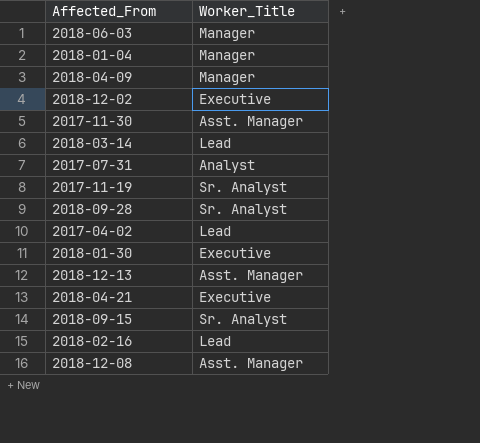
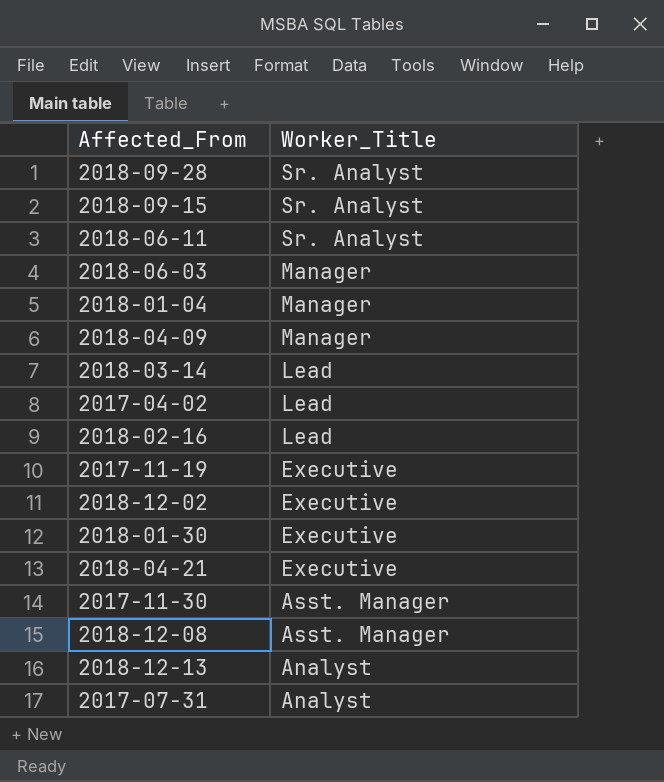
row order: none -> Worker_Title descending
row 2018-06-11: none -> Sr. Analyst
2017-11-19 | Worker_Title: Sr. Analyst -> Executive
2018-12-13 | Worker_Title: Asst. Manager -> Analyst

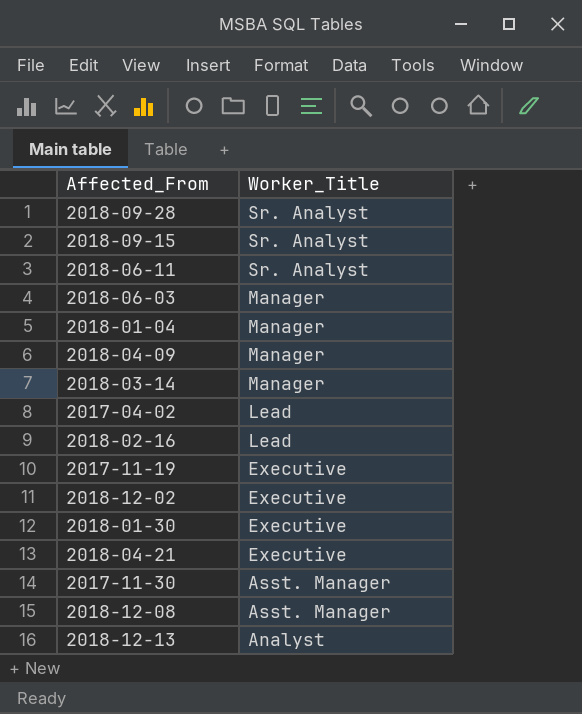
row 2017-07-31: Analyst -> none
2018-03-14 | Worker_Title: Lead -> Manager

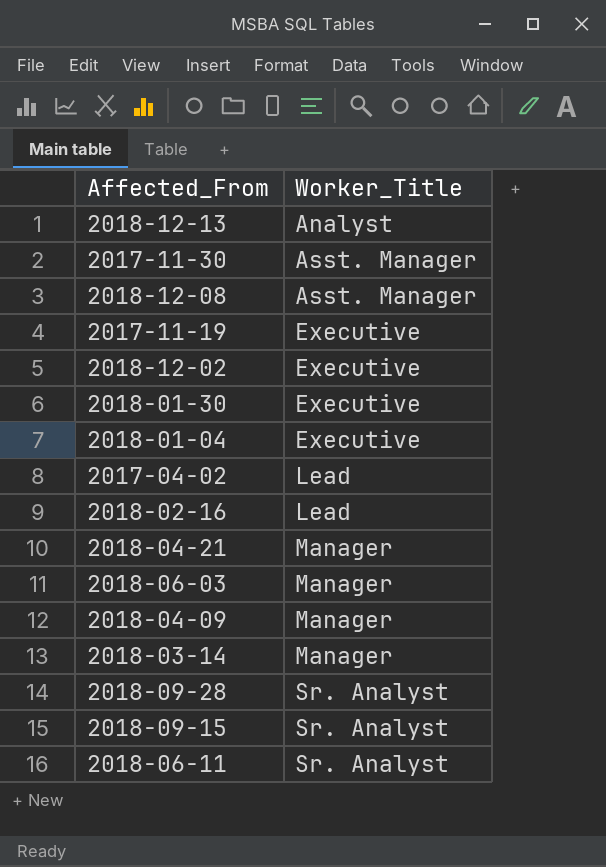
row order: Worker_Title descending -> Worker_Title ascending
2018-01-04 | Worker_Title: Manager -> Executive
2018-04-21 | Worker_Title: Executive -> Manager

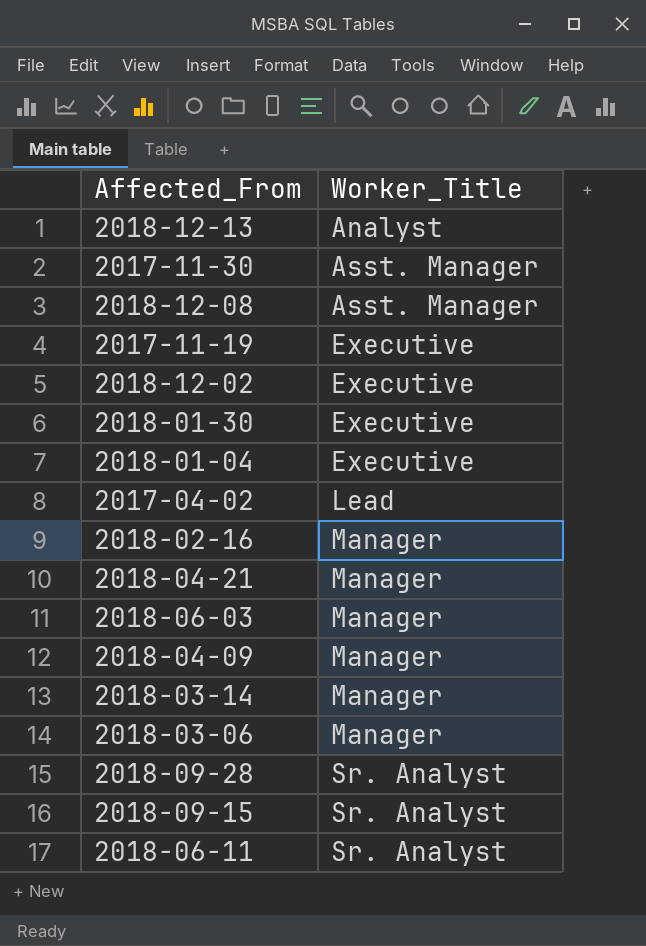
2018-02-16 | Worker_Title: Lead -> Manager
row 2018-03-06: none -> Manager

